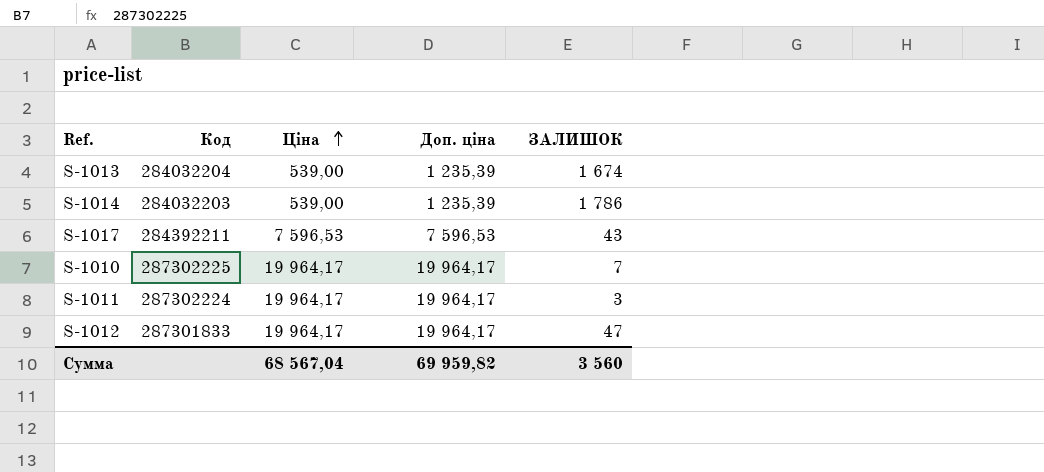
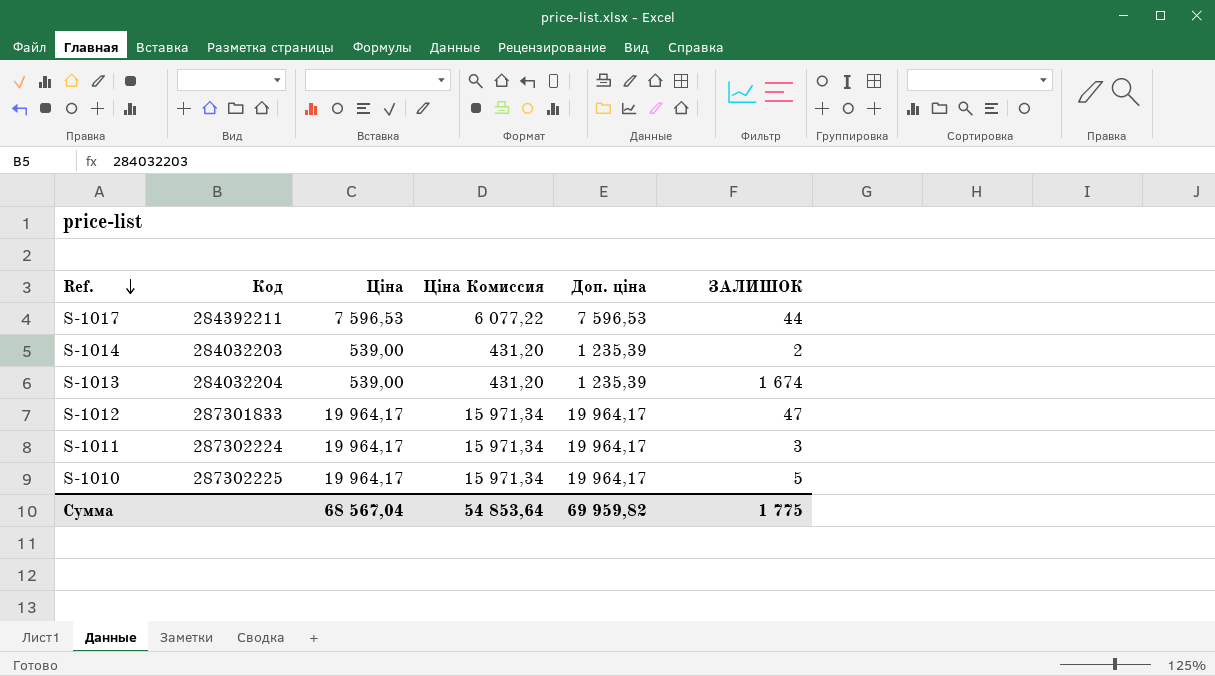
row order: Ціна ascending -> Ref. descending
column Ціна Комиссия | formula: none -> [Ціна] * 0,8
S-1017 | ЗАЛИШОК: 43 -> 44
S-1014 | ЗАЛИШОК: 1 786 -> 2
S-1010 | ЗАЛИШОК: 7 -> 5
Сумма | ЗАЛИШОК: 3 560 -> 1 775

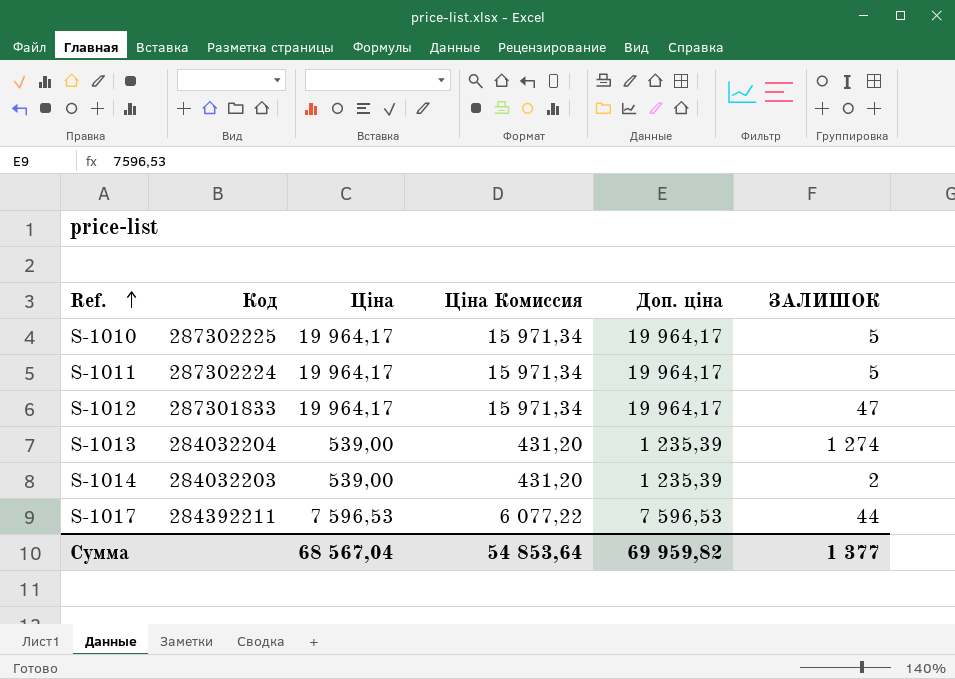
row order: Ref. descending -> Ref. ascending
S-1011 | ЗАЛИШОК: 3 -> 5
S-1013 | ЗАЛИШОК: 1 674 -> 1 274
Сумма | ЗАЛИШОК: 1 775 -> 1 377

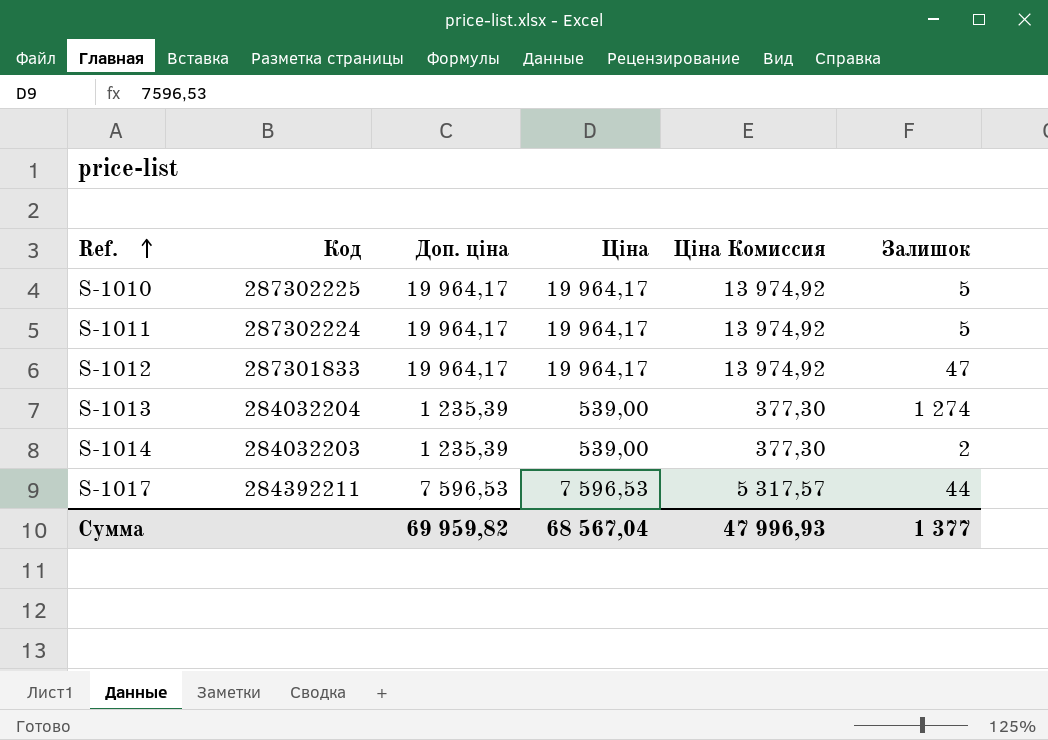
column Доп. ціна | position: 5 -> 3
column Ціна Комиссия | formula: [Ціна] * 0,8 -> [Ціна] * 0,7
column name: ЗАЛИШОК -> Залишок
Сумма | Ціна Комиссия: 54 853,64 -> 47 996,93

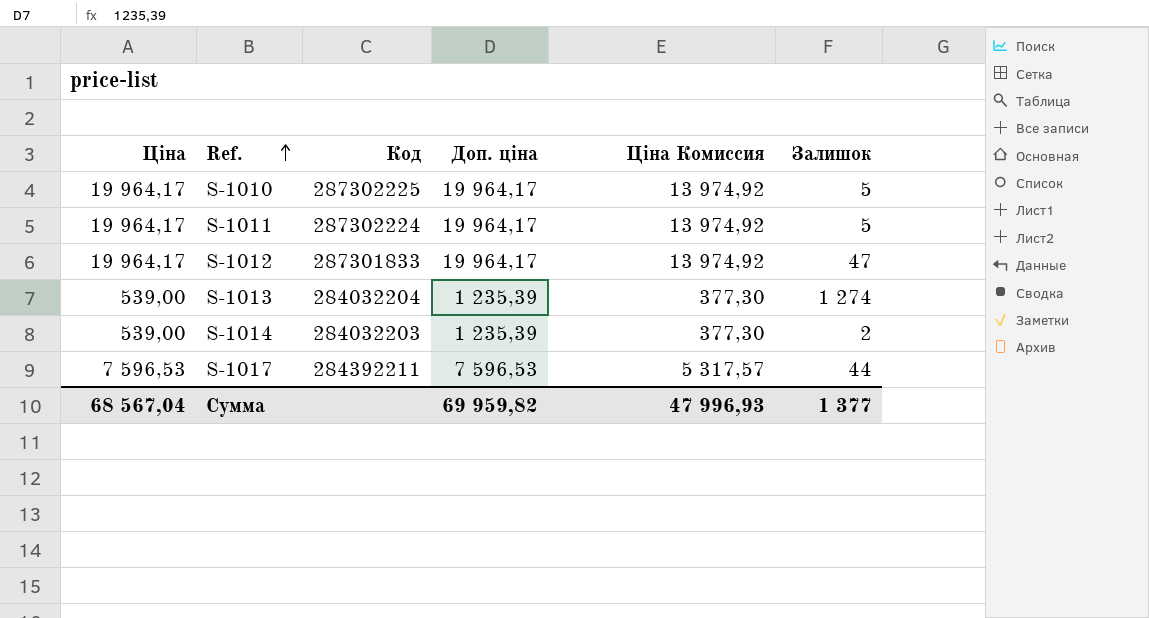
column Ціна | position: 4 -> 1

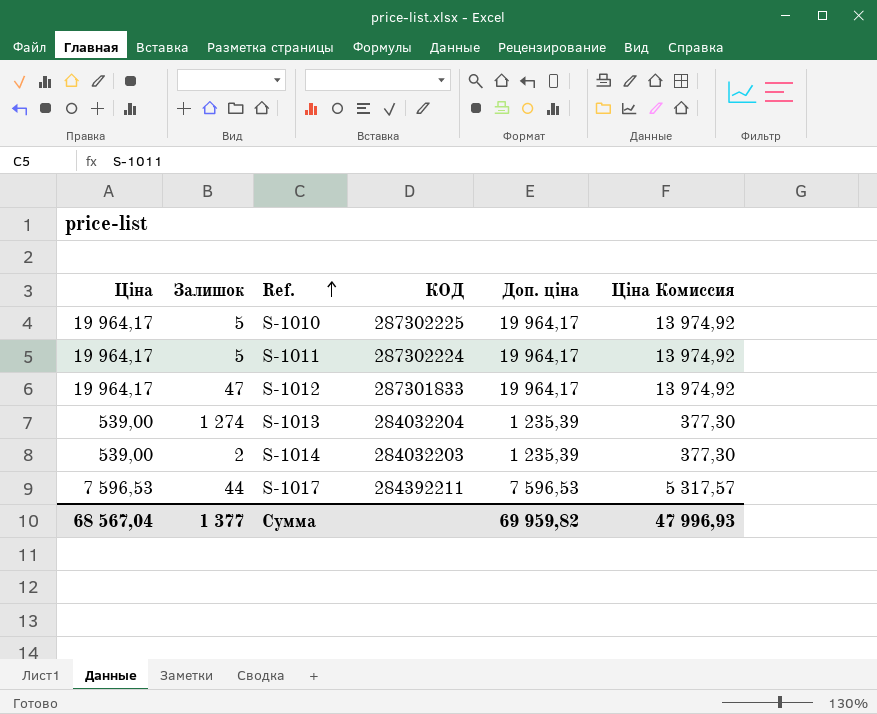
column Залишок | position: 6 -> 2
column name: Код -> КОД

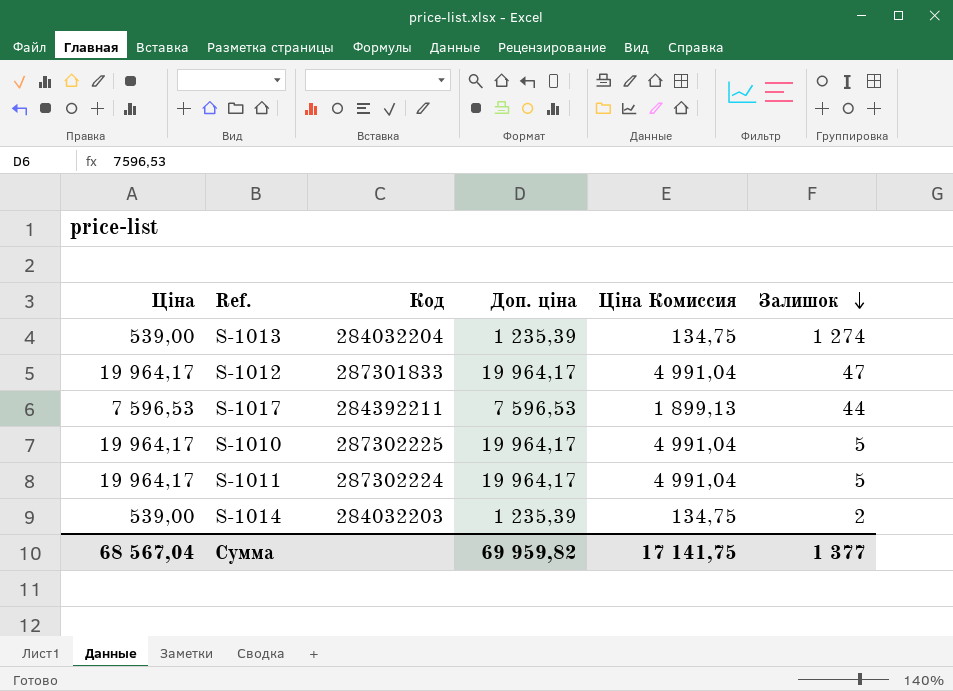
row order: Ref. ascending -> Залишок descending
column name: КОД -> Код
column Ціна Комиссия | formula: [Ціна] * 0,7 -> [Ціна] * 0,25
column Залишок | position: 2 -> 6
Сумма | Ціна Комиссия: 47 996,93 -> 17 141,75

